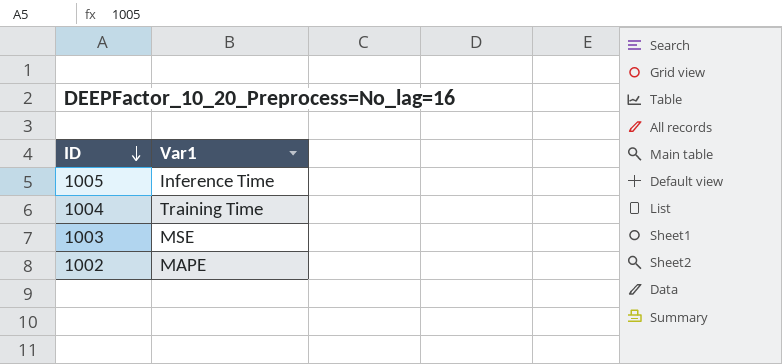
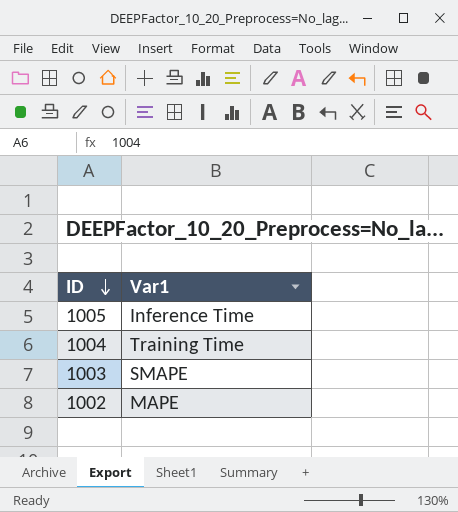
1003 | Var1: MSE -> SMAPE

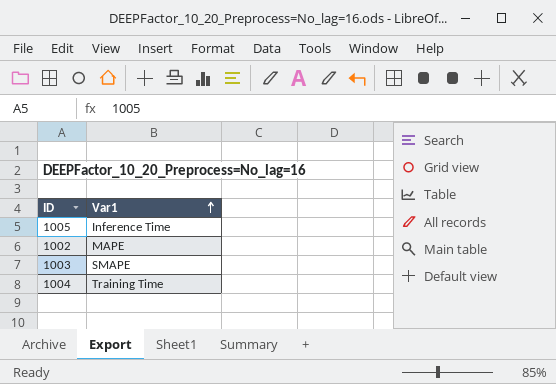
row order: ID descending -> Var1 ascending

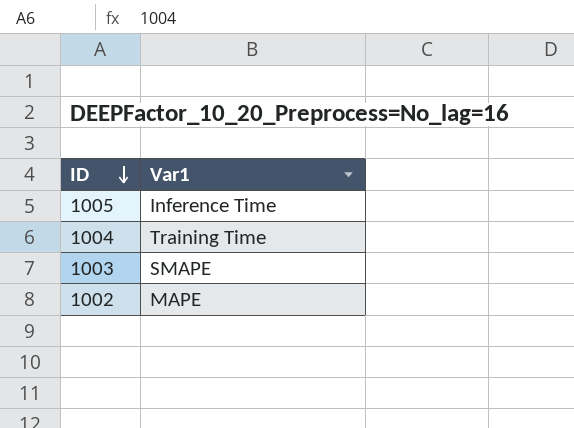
row order: Var1 ascending -> ID descending

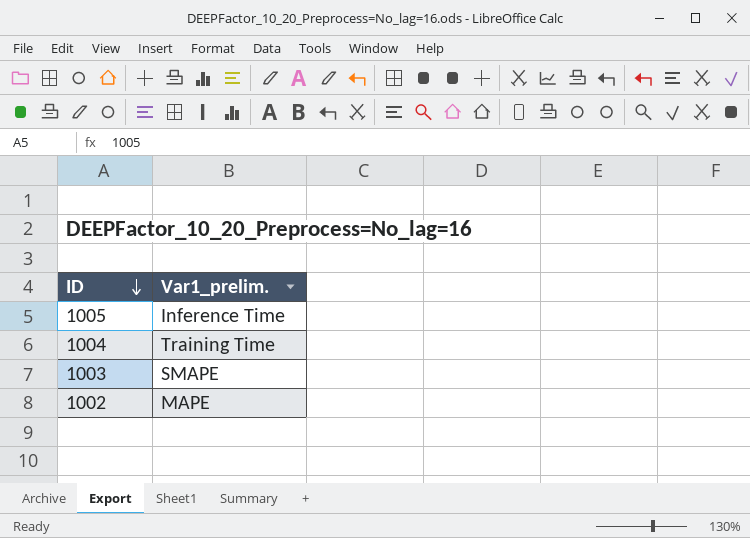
column name: Var1 -> Var1_prelim.

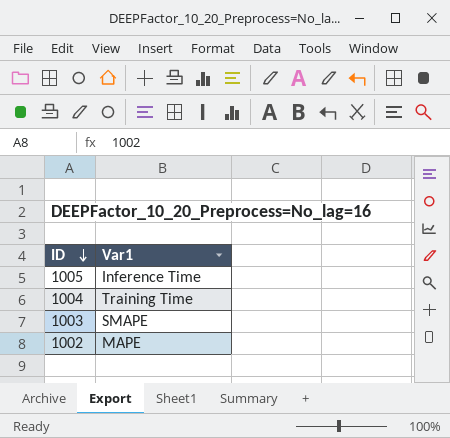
column name: Var1_prelim. -> Var1

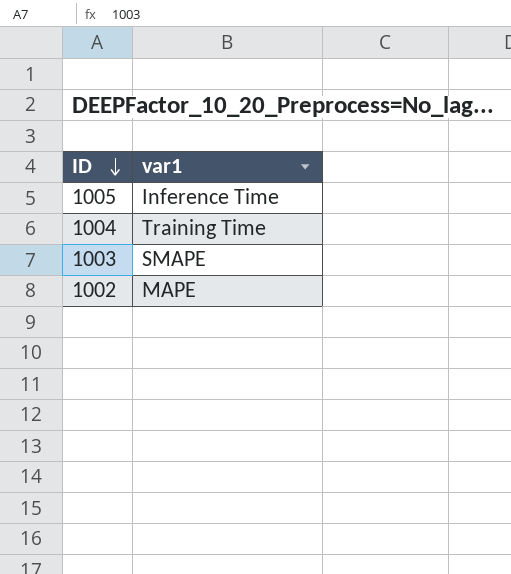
column name: Var1 -> var1

